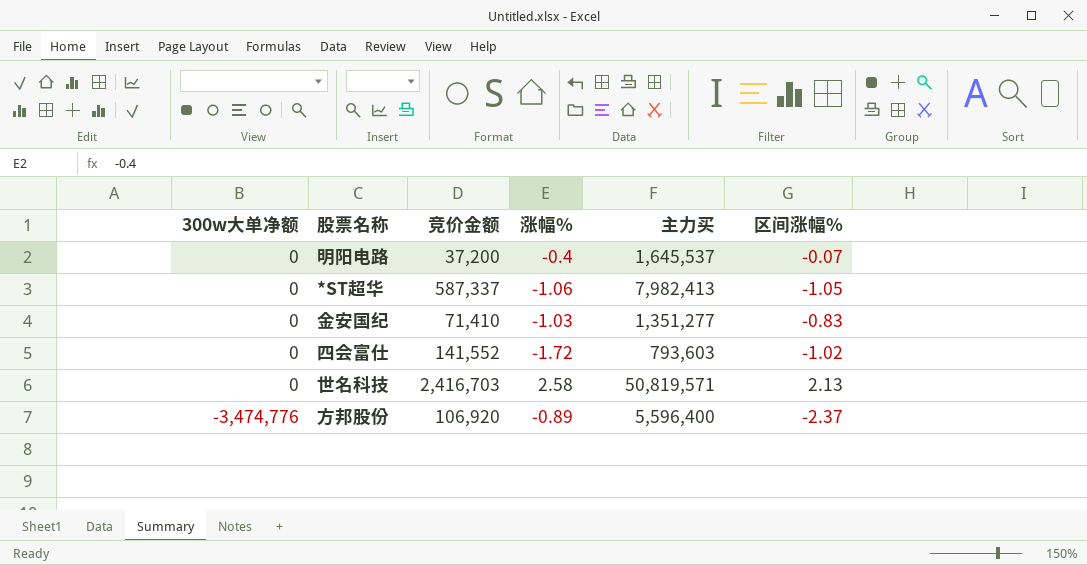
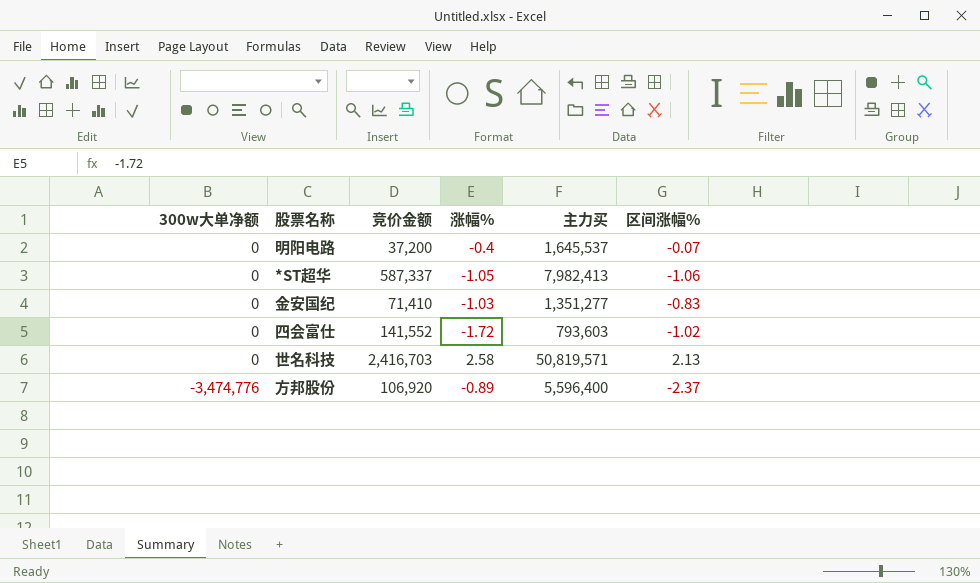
*ST超华 | 涨幅%: -1.06 -> -1.05
*ST超华 | 区间涨幅%: -1.05 -> -1.06

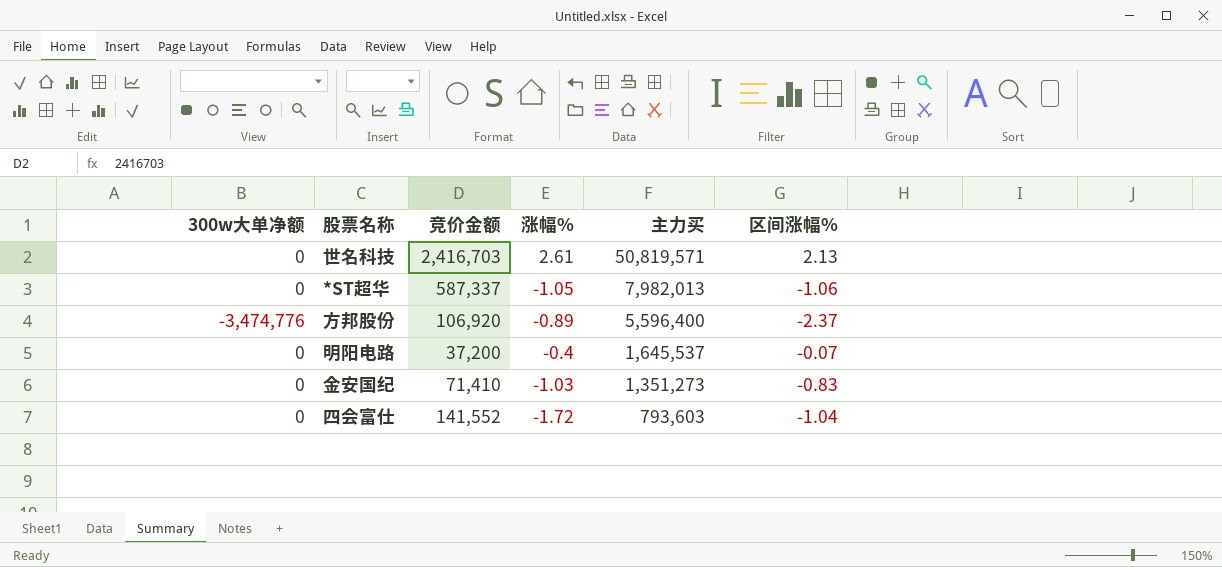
row order: 300w大单净额 descending -> 主力买 descending
世名科技 | 涨幅%: 2.58 -> 2.61
*ST超华 | 主力买: 7,982,413 -> 7,982,013
金安国纪 | 主力买: 1,351,277 -> 1,351,273
四会富仕 | 区间涨幅%: -1.02 -> -1.04

